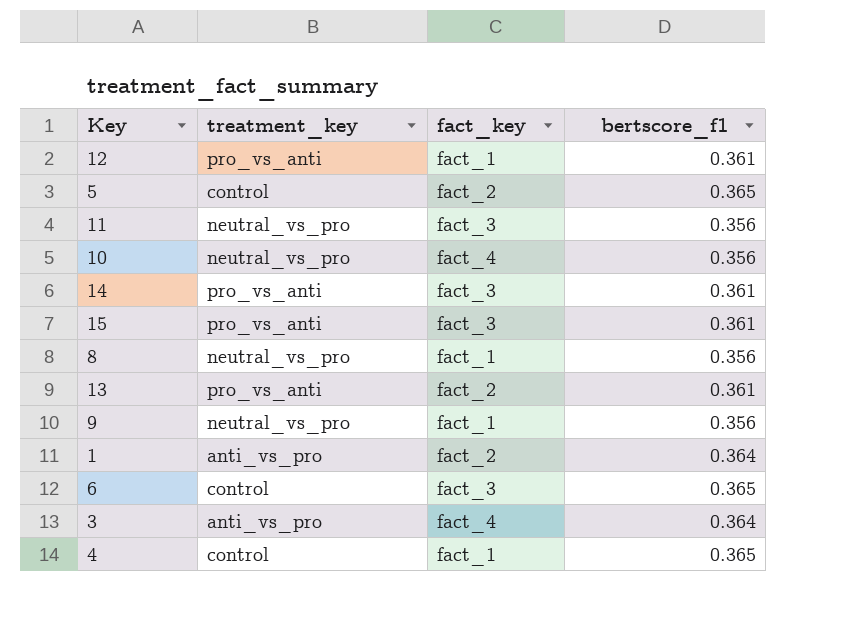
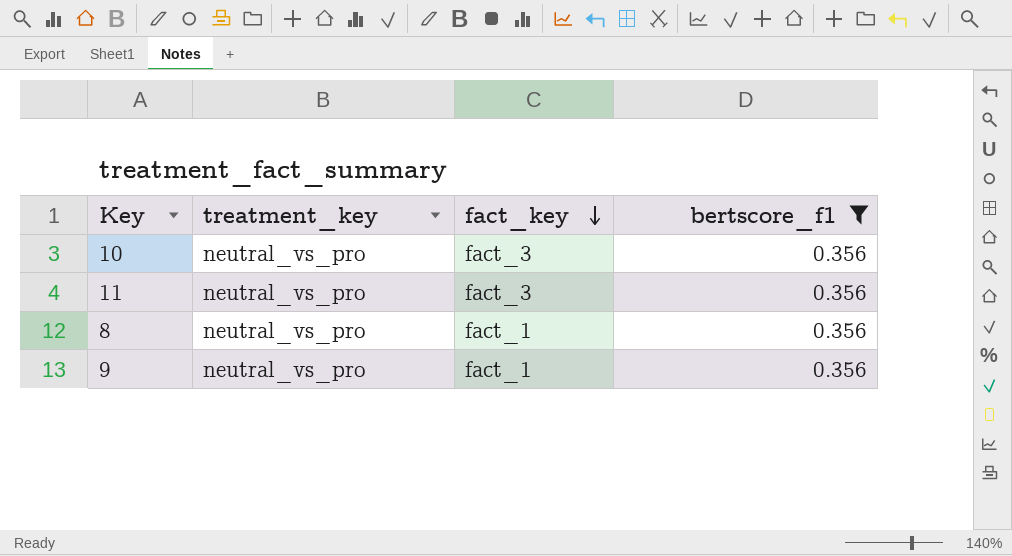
filter: none -> bertscore_f1 = 0.356
row order: none -> fact_key descending
10 | fact_key: fact_4 -> fact_3

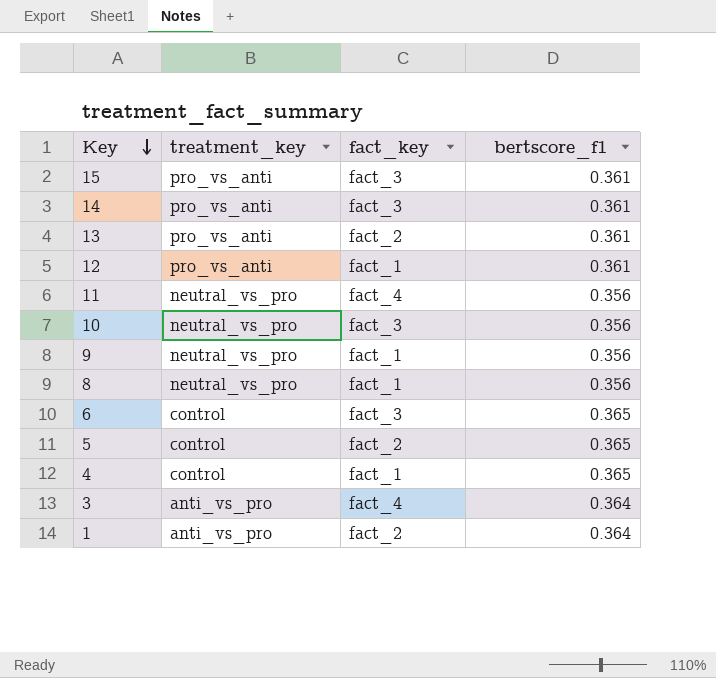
filter: bertscore_f1 = 0.356 -> none
row order: fact_key descending -> Key descending
11 | fact_key: fact_3 -> fact_4

